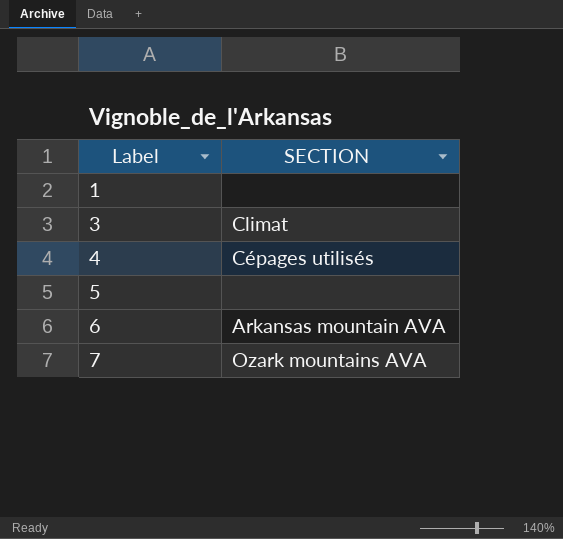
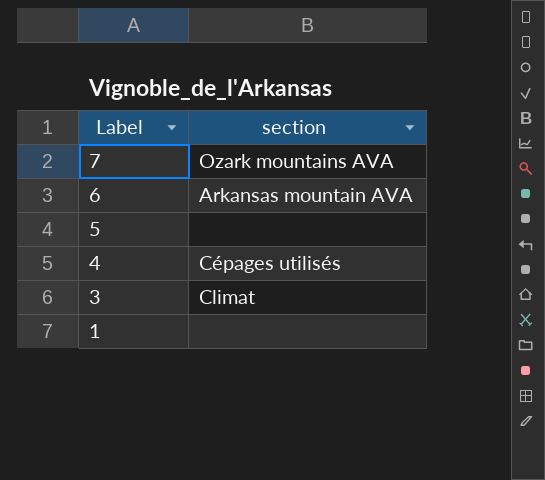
row order: Label ascending -> Label descending
column name: SECTION -> section

